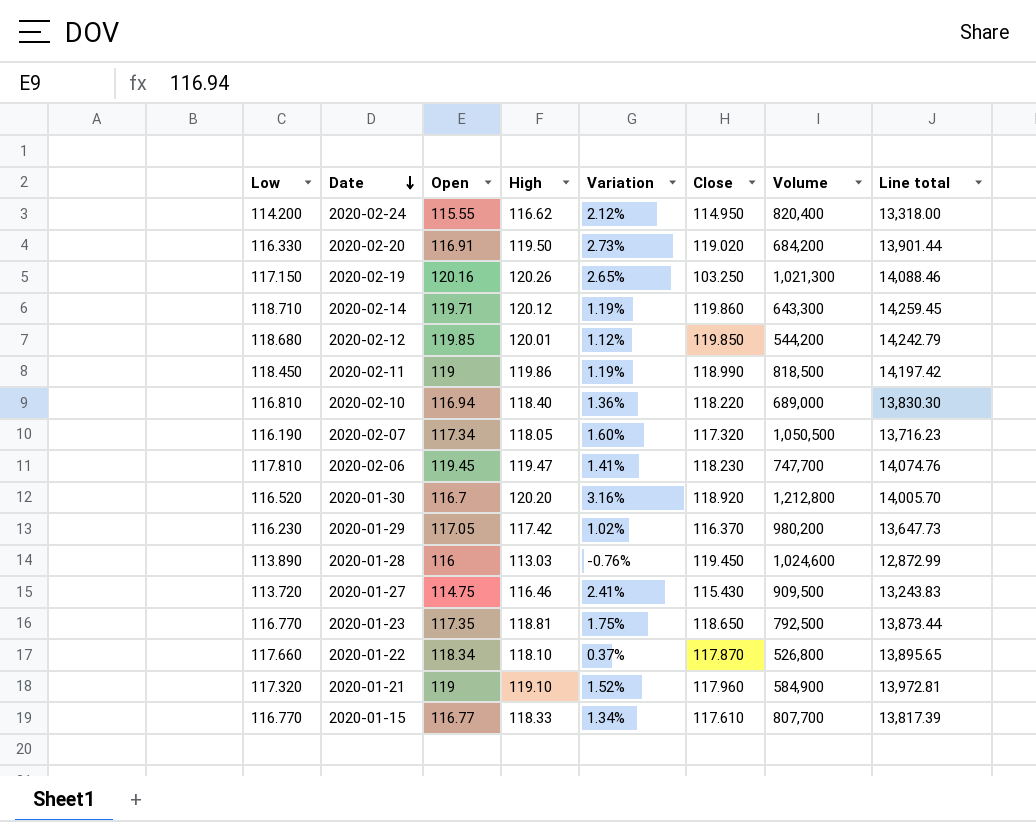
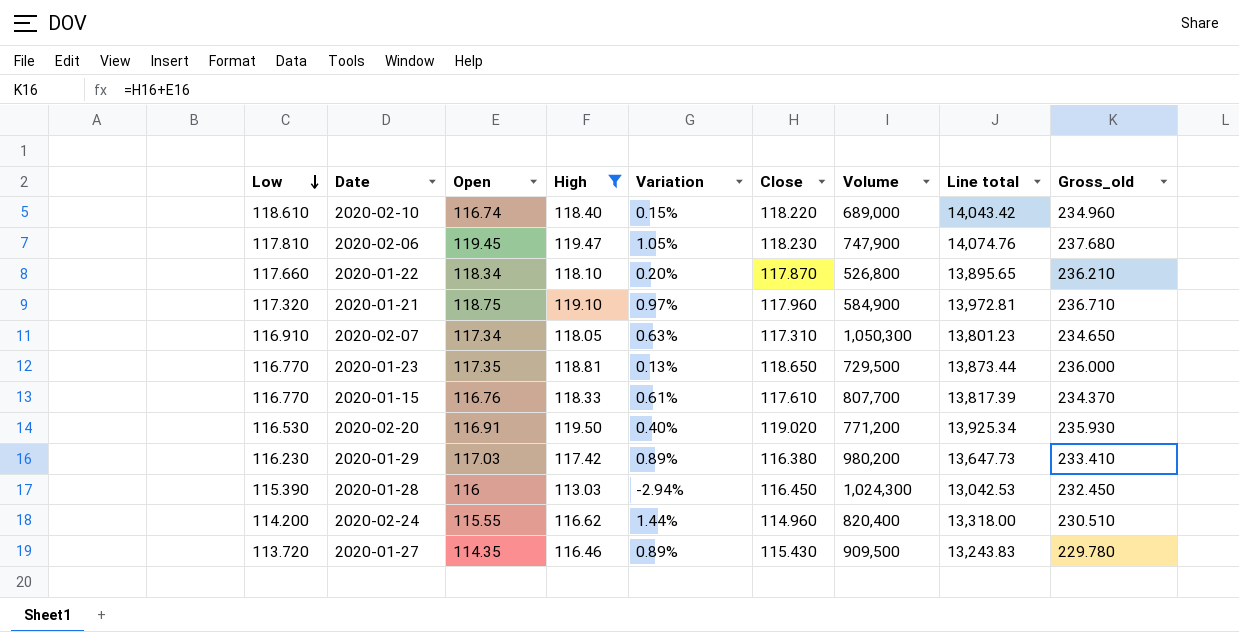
filter: none -> High <= 119.50
row order: Date descending -> Low descending
column Variation | formula: ([High] - [Low]) / [Low] -> ([High] - [Close]) / [Close]
column Gross_old | formula: none -> [Open] + [Close]
2020-02-10 | Low: 116.810 -> 118.610
2020-02-10 | Open: 116.94 -> 116.74
2020-02-10 | Line total: 13,830.30 -> 14,043.42
2020-02-06 | Volume: 747,700 -> 747,900
2020-01-21 | Open: 119 -> 118.75
2020-02-07 | Low: 116.190 -> 116.910
2020-02-07 | Close: 117.320 -> 117.310
2020-02-07 | Volume: 1,050,500 -> 1,050,300
2020-02-07 | Line total: 13,716.23 -> 13,801.23
2020-01-23 | Volume: 792,500 -> 729,500
2020-01-15 | Open: 116.77 -> 116.76
2020-02-20 | Low: 116.330 -> 116.530
2020-02-20 | Volume: 684,200 -> 771,200
2020-02-20 | Line total: 13,901.44 -> 13,925.34
2020-01-29 | Open: 117.05 -> 117.03
2020-01-29 | Close: 116.370 -> 116.380
2020-01-28 | Low: 113.890 -> 115.390
2020-01-28 | Close: 119.450 -> 116.450
2020-01-28 | Volume: 1,024,600 -> 1,024,300
2020-01-28 | Line total: 12,872.99 -> 13,042.53
2020-02-24 | Close: 114.950 -> 114.960
2020-01-27 | Open: 114.75 -> 114.35

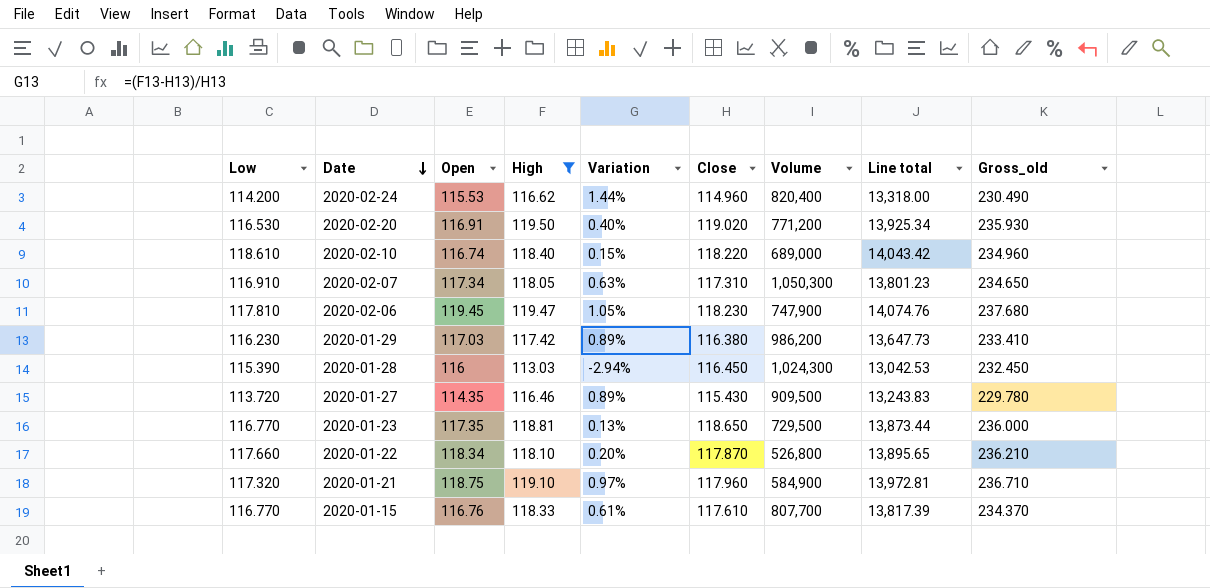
row order: Low descending -> Date descending
2020-02-24 | Open: 115.55 -> 115.53
2020-02-24 | Gross_old: 230.510 -> 230.490
2020-01-29 | Volume: 980,200 -> 986,200

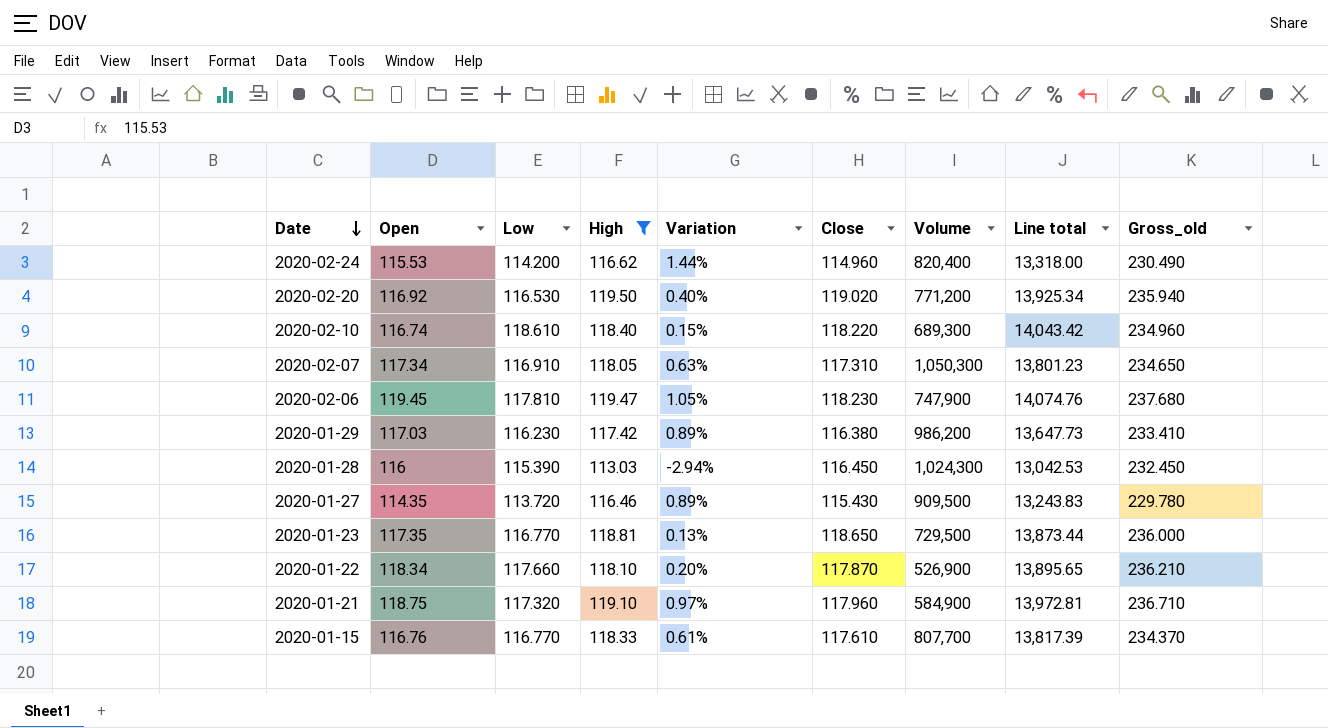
column Low | position: 1 -> 3
2020-02-20 | Open: 116.91 -> 116.92
2020-02-20 | Gross_old: 235.930 -> 235.940
2020-02-10 | Volume: 689,000 -> 689,300
2020-01-22 | Volume: 526,800 -> 526,900

